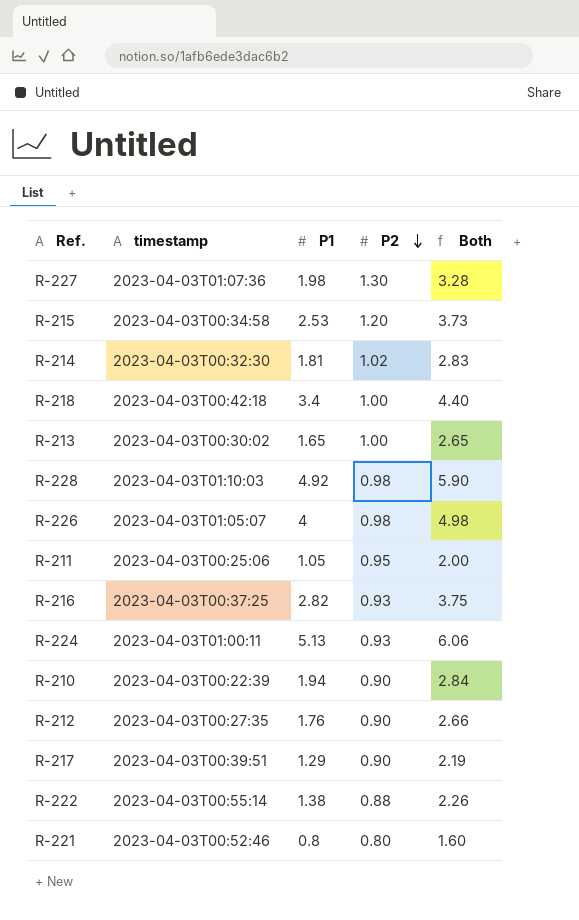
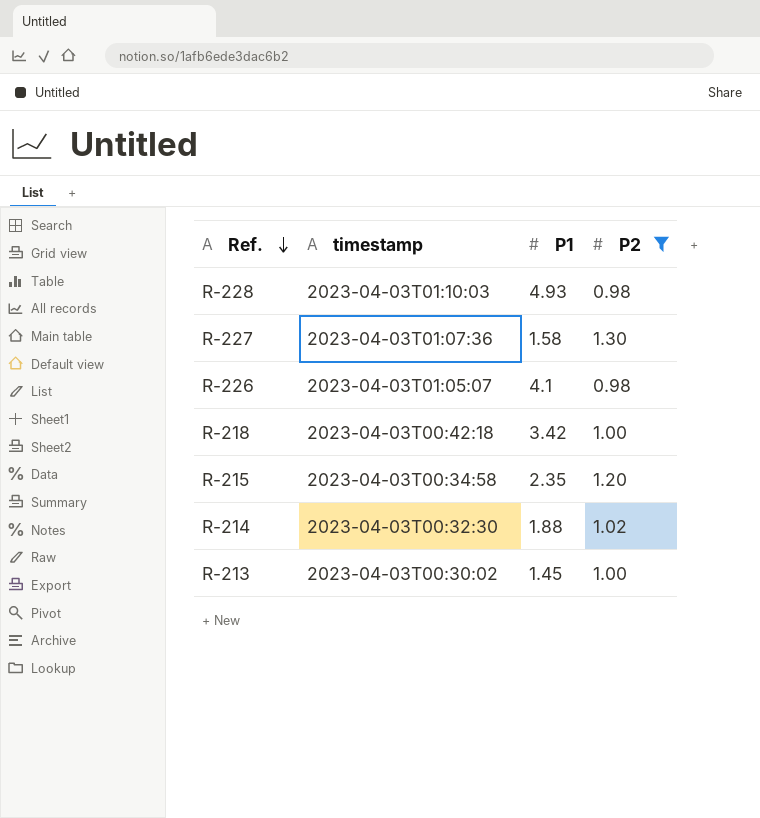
filter: none -> P2 >= 0.98
row order: P2 descending -> Ref. descending
column Both | formula: [P1] + [P2] -> none
R-228 | P1: 4.92 -> 4.93
R-227 | P1: 1.98 -> 1.58
R-226 | P1: 4 -> 4.1
R-218 | P1: 3.4 -> 3.42
R-215 | P1: 2.53 -> 2.35
R-214 | P1: 1.81 -> 1.88
R-213 | P1: 1.65 -> 1.45

